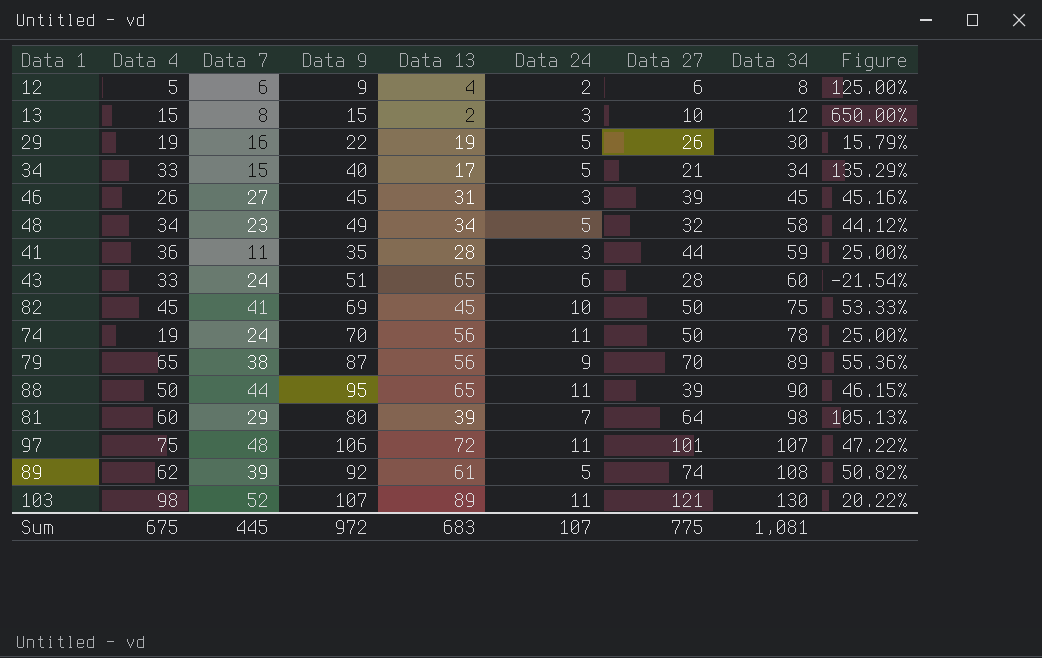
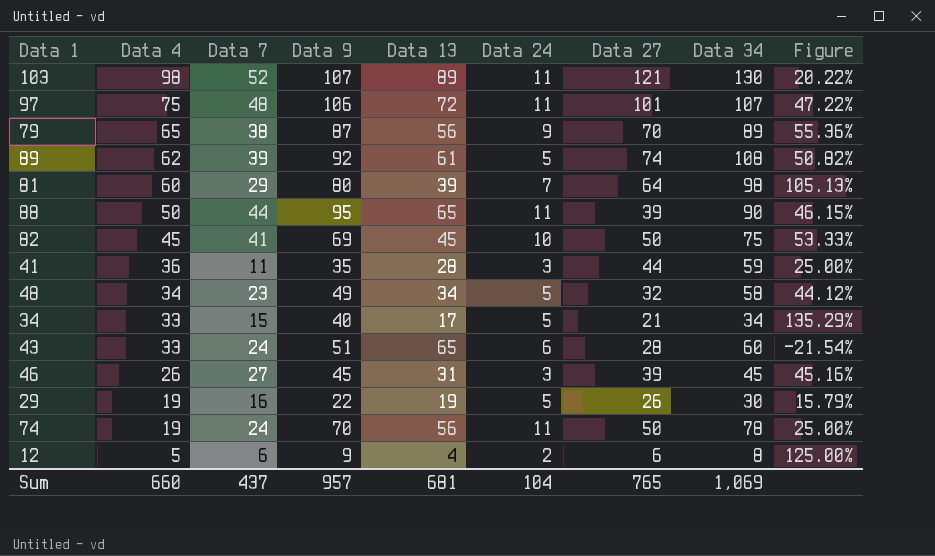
row order: Data 34 ascending -> Data 4 descending
row 13: 15 | 8 | 15 | 2 | 3 | 10 | 12 | 650.00% -> none
Sum | Data 4: 675 -> 660
Sum | Data 7: 445 -> 437
Sum | Data 9: 972 -> 957
Sum | Data 13: 683 -> 681
Sum | Data 24: 107 -> 104
Sum | Data 27: 775 -> 765
Sum | Data 34: 1,081 -> 1,069

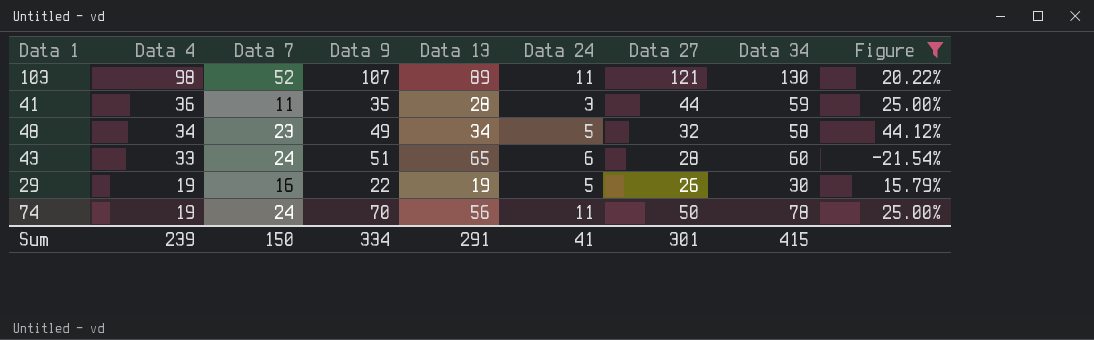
filter: none -> Figure <= 44.12%
Sum | Data 4: 660 -> 239
Sum | Data 7: 437 -> 150
Sum | Data 9: 957 -> 334
Sum | Data 13: 681 -> 291
Sum | Data 24: 104 -> 41
Sum | Data 27: 765 -> 301
Sum | Data 34: 1,069 -> 415

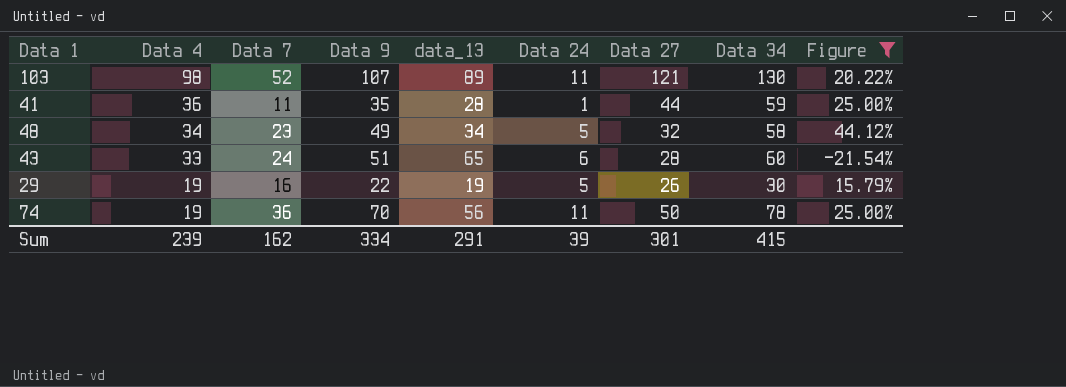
column name: Data 13 -> data_13
41 | Data 24: 3 -> 1
74 | Data 7: 24 -> 36
Sum | Data 7: 150 -> 162
Sum | Data 24: 41 -> 39

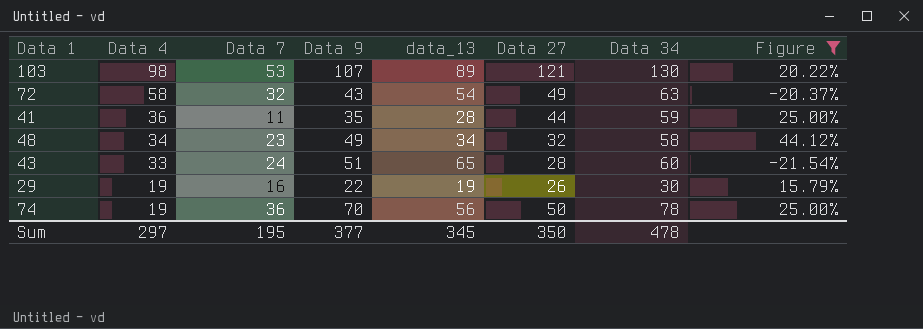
column Data 24 | position: 6 -> none
103 | Data 7: 52 -> 53
row 72: none -> 58 | 32 | 43 | 54 | 49 | 63 | -20.37%
Sum | Data 4: 239 -> 297
Sum | Data 7: 162 -> 195
Sum | Data 9: 334 -> 377
Sum | data_13: 291 -> 345
Sum | Data 27: 301 -> 350
Sum | Data 34: 415 -> 478

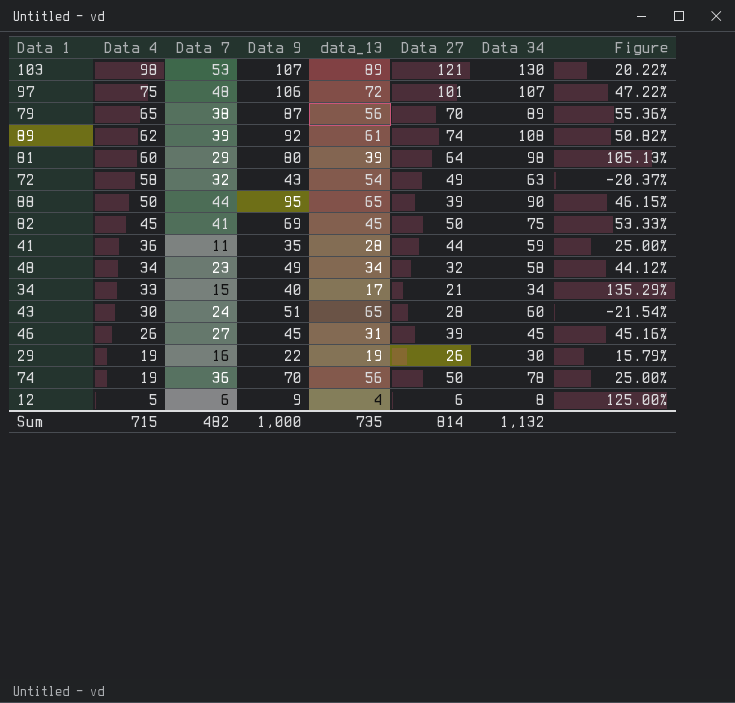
filter: Figure <= 44.12% -> none
43 | Data 4: 33 -> 30
Sum | Data 4: 297 -> 715
Sum | Data 7: 195 -> 482
Sum | Data 9: 377 -> 1,000
Sum | data_13: 345 -> 735
Sum | Data 27: 350 -> 814
Sum | Data 34: 478 -> 1,132

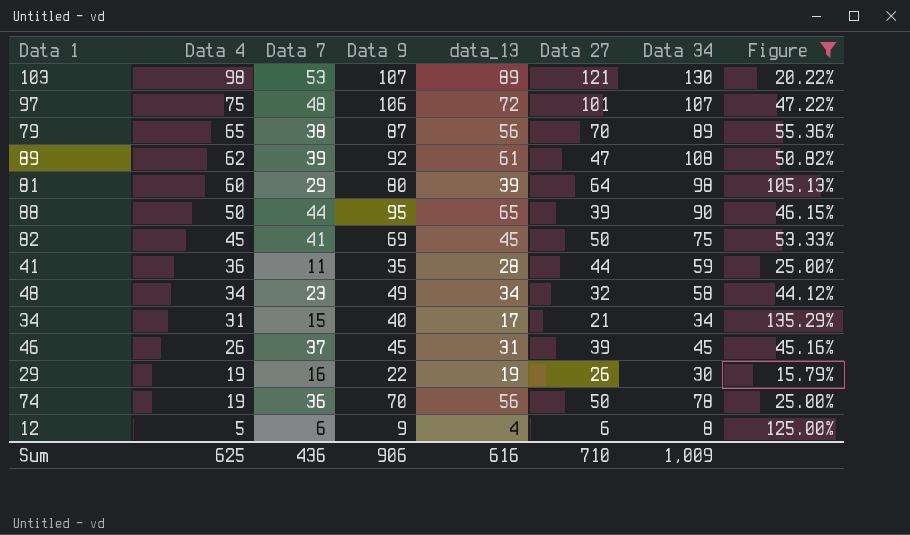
filter: none -> Figure >= 15.79%
89 | Data 27: 74 -> 47
34 | Data 4: 33 -> 31
46 | Data 7: 27 -> 37
Sum | Data 4: 715 -> 625
Sum | Data 7: 482 -> 436
Sum | Data 9: 1,000 -> 906
Sum | data_13: 735 -> 616
Sum | Data 27: 814 -> 710
Sum | Data 34: 1,132 -> 1,009

